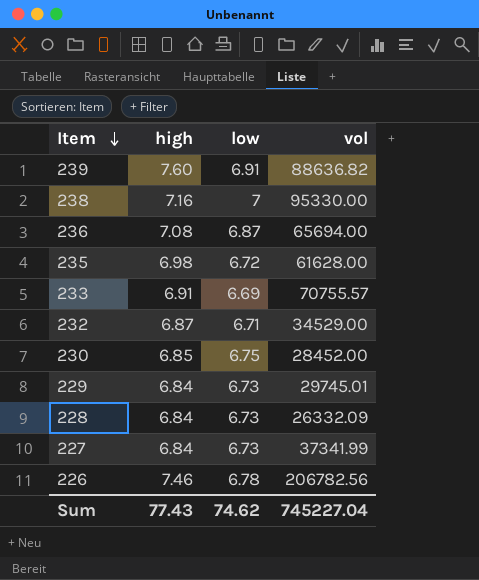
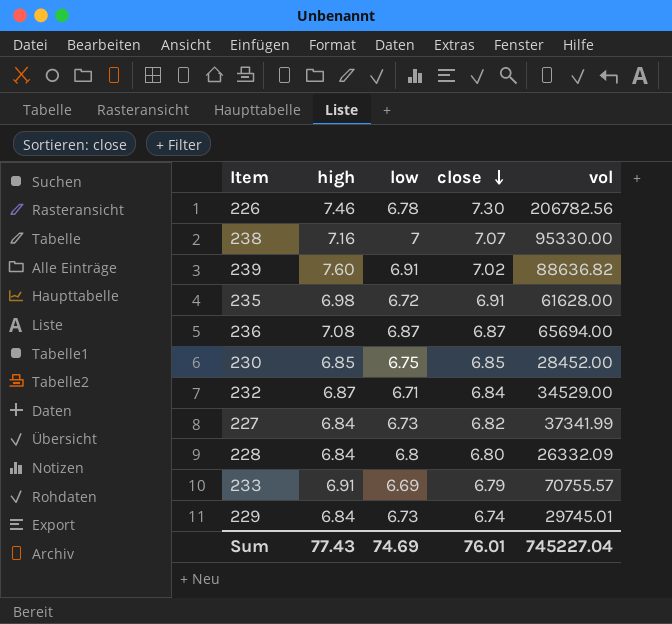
row order: Item descending -> close descending
column close | position: none -> 4
228 | low: 6.73 -> 6.8
Sum | low: 74.62 -> 74.69

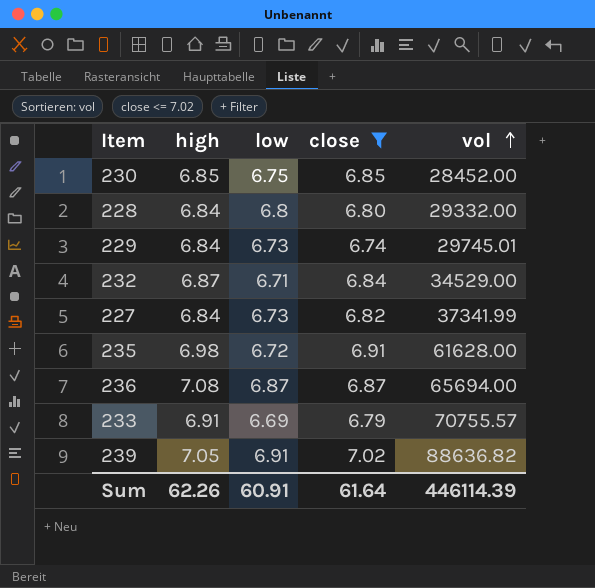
filter: none -> close <= 7.02
row order: close descending -> vol ascending
228 | vol: 26332.09 -> 29332.00
239 | high: 7.60 -> 7.05
Sum | high: 77.43 -> 62.26
Sum | low: 74.69 -> 60.91
Sum | close: 76.01 -> 61.64
Sum | vol: 745227.04 -> 446114.39

